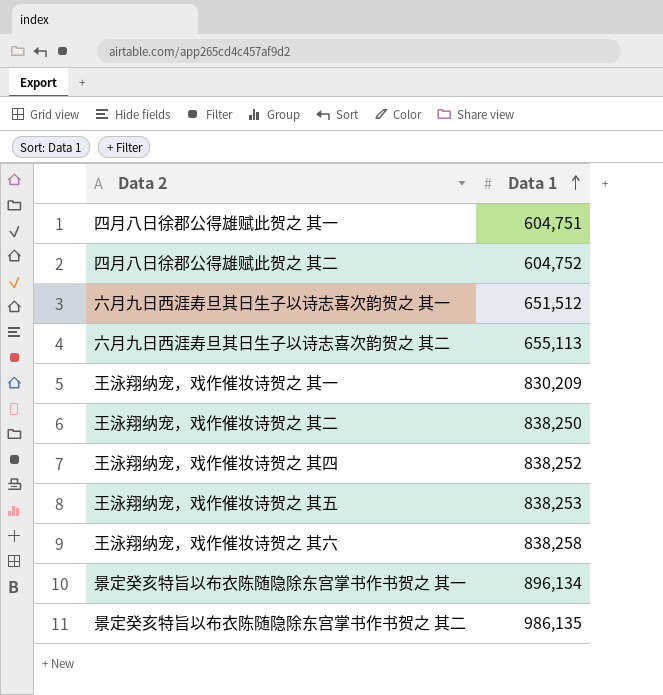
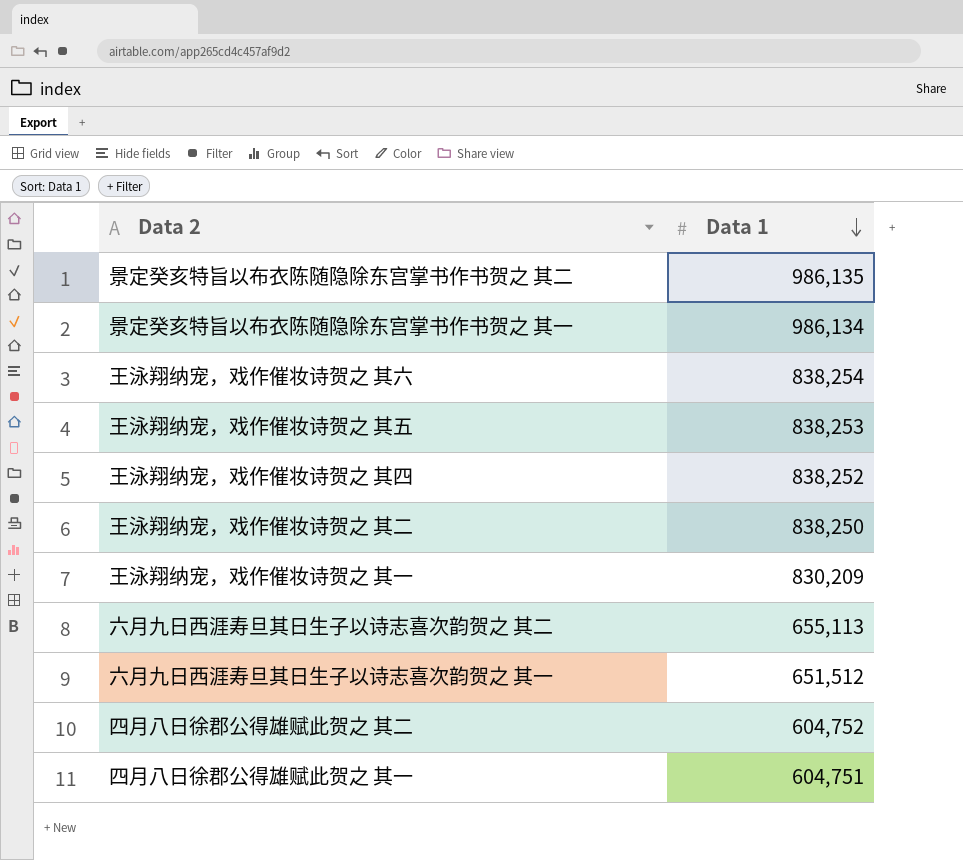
row order: Data 1 ascending -> Data 1 descending
景定癸亥特旨以布衣陈随隐除东宫掌书作书贺之 其一 | Data 1: 896,134 -> 986,134
王泳翔纳宠，戏作催妆诗贺之 其六 | Data 1: 838,258 -> 838,254

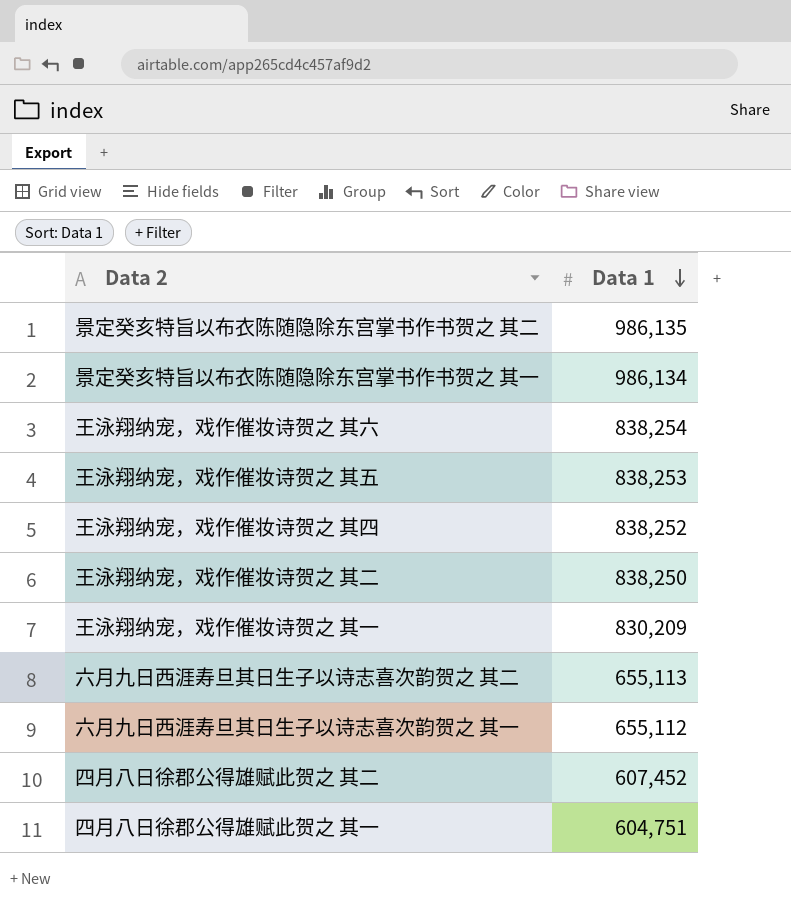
六月九日西涯寿旦其日生子以诗志喜次韵贺之 其一 | Data 1: 651,512 -> 655,112
四月八日徐郡公得雄赋此贺之 其二 | Data 1: 604,752 -> 607,452

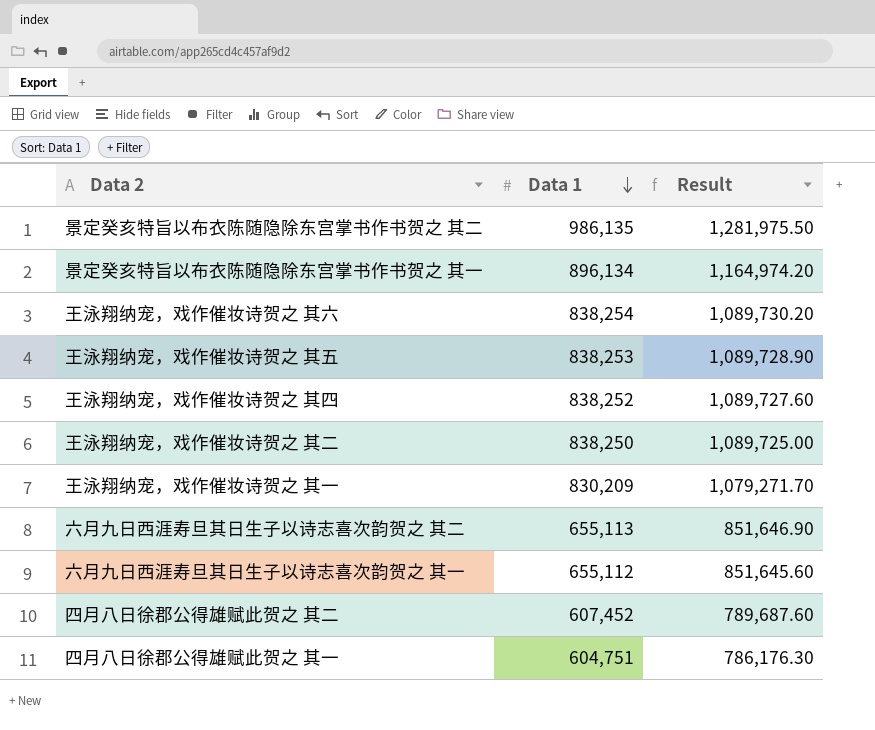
column Result | formula: none -> [Data 1] * 1.3
景定癸亥特旨以布衣陈随隐除东宫掌书作书贺之 其一 | Data 1: 986,134 -> 896,134

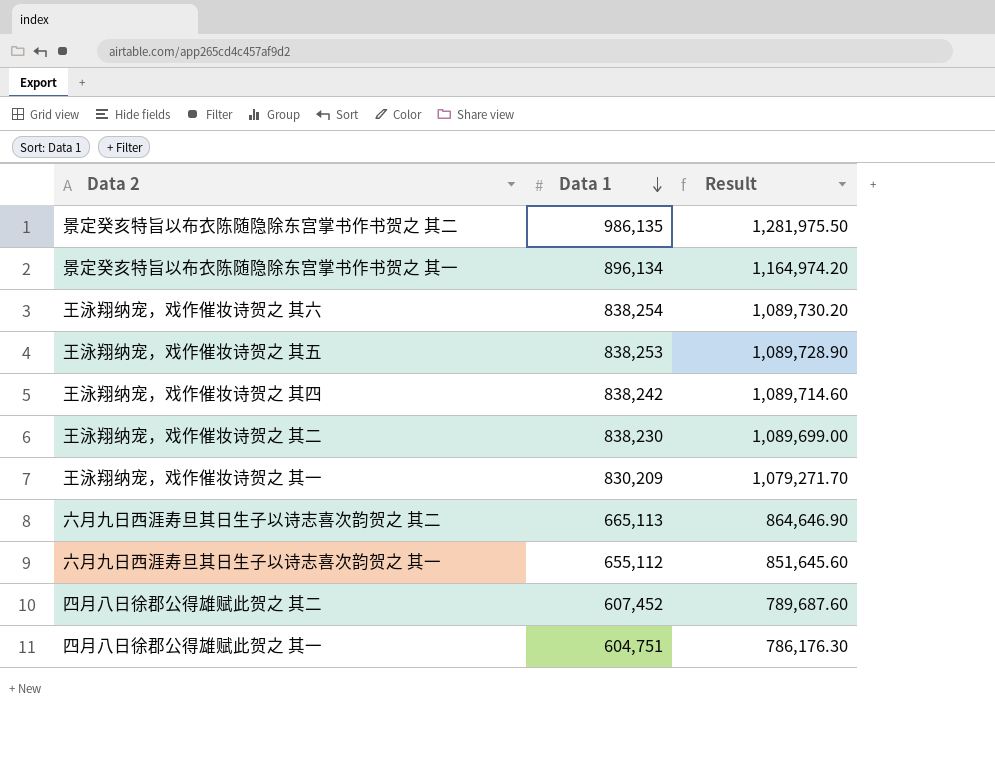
王泳翔纳宠，戏作催妆诗贺之 其四 | Data 1: 838,252 -> 838,242
王泳翔纳宠，戏作催妆诗贺之 其四 | Result: 1,089,727.60 -> 1,089,714.60
王泳翔纳宠，戏作催妆诗贺之 其二 | Data 1: 838,250 -> 838,230
王泳翔纳宠，戏作催妆诗贺之 其二 | Result: 1,089,725.00 -> 1,089,699.00
六月九日西涯寿旦其日生子以诗志喜次韵贺之 其二 | Data 1: 655,113 -> 665,113
六月九日西涯寿旦其日生子以诗志喜次韵贺之 其二 | Result: 851,646.90 -> 864,646.90

